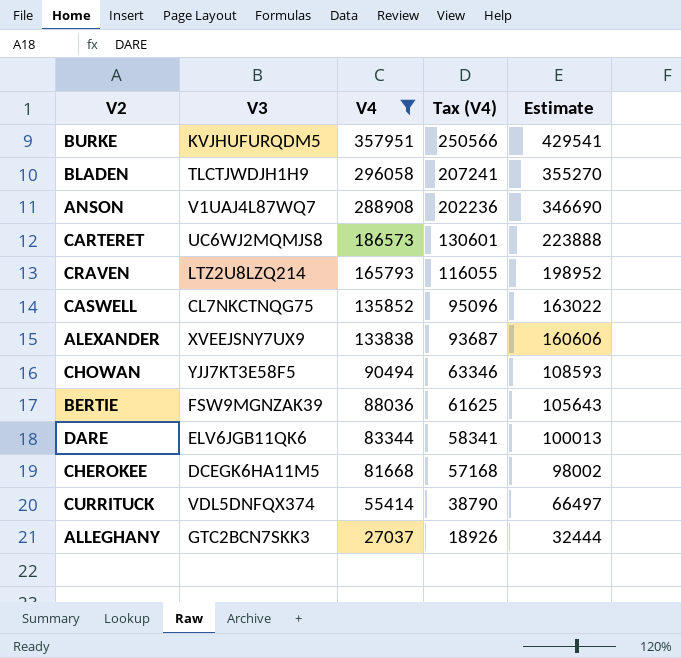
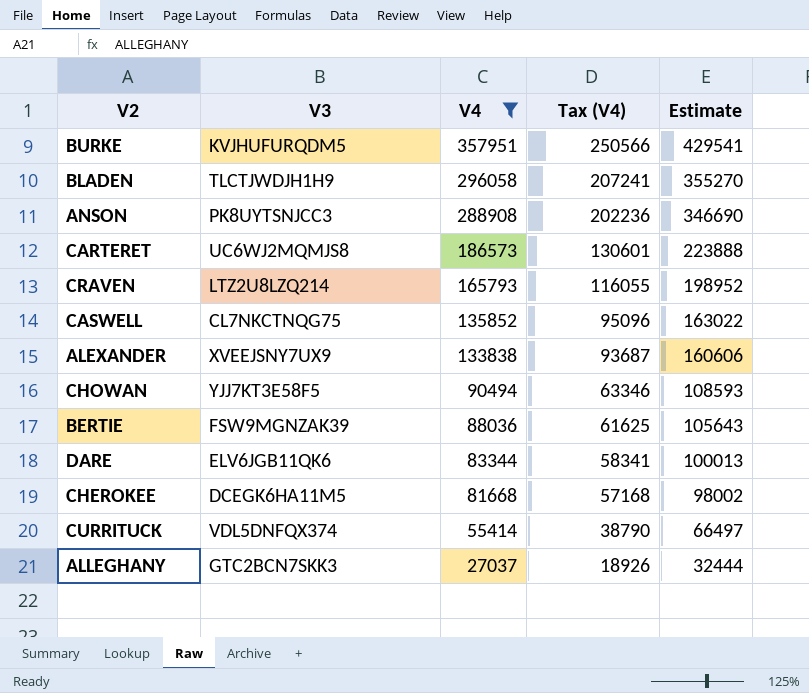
ANSON | V3: V1UAJ4L87WQ7 -> PK8UYTSNJCC3

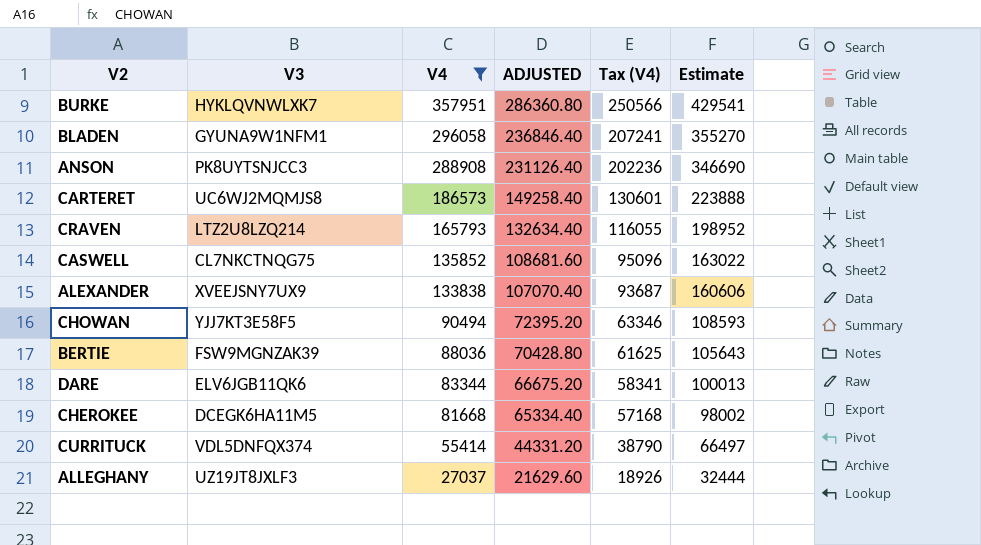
column ADJUSTED | formula: none -> [V4] * 0.8
BURKE | V3: KVJHUFURQDM5 -> HYKLQVNWLXK7
BLADEN | V3: TLCTJWDJH1H9 -> GYUNA9W1NFM1
ALLEGHANY | V3: GTC2BCN7SKK3 -> UZ19JT8JXLF3

